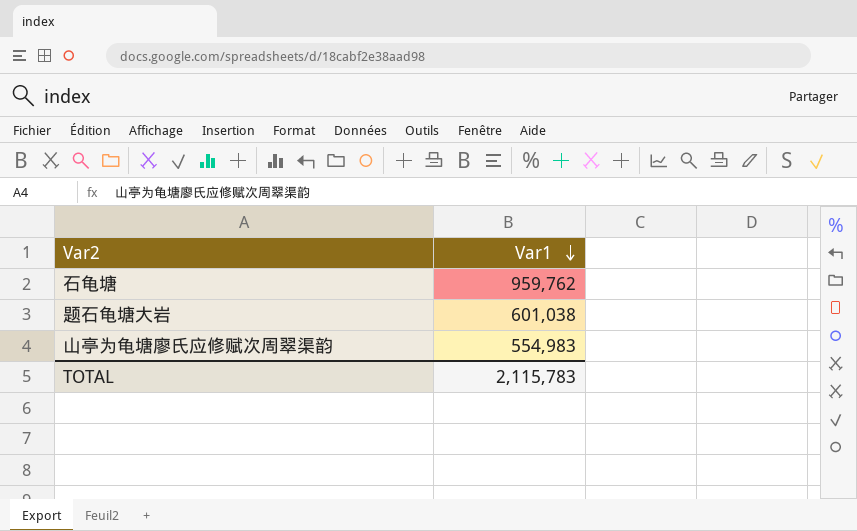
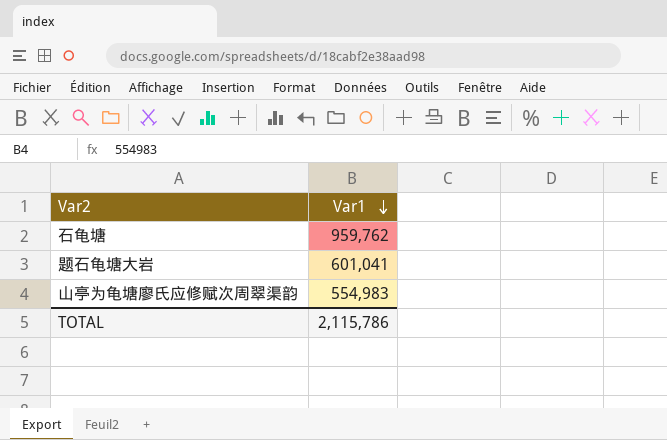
题石龟塘大岩 | Var1: 601,038 -> 601,041
TOTAL | Var1: 2,115,783 -> 2,115,786

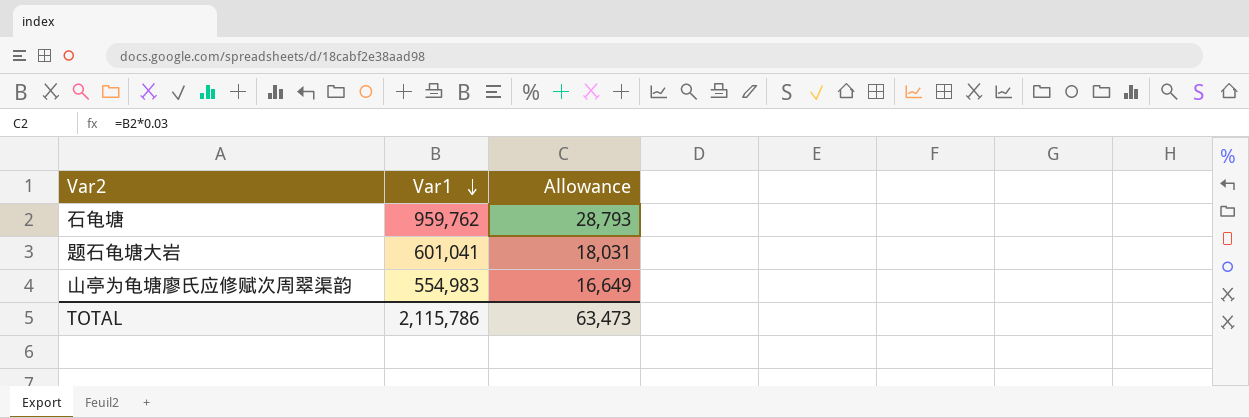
column Allowance | formula: none -> [Var1] * 0.03

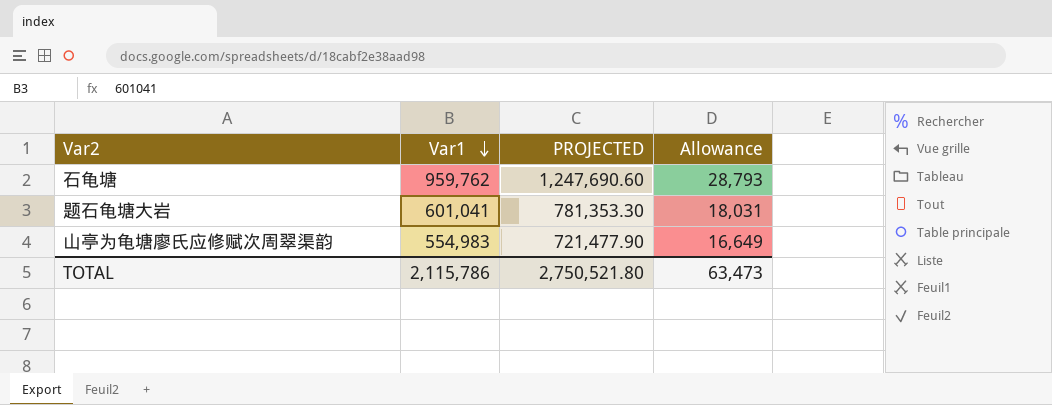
column PROJECTED | formula: none -> [Var1] * 1.3

